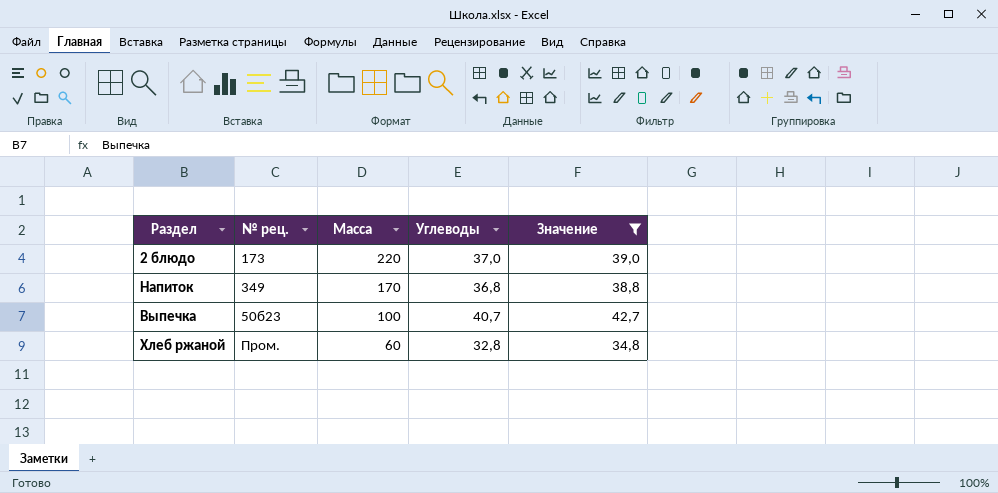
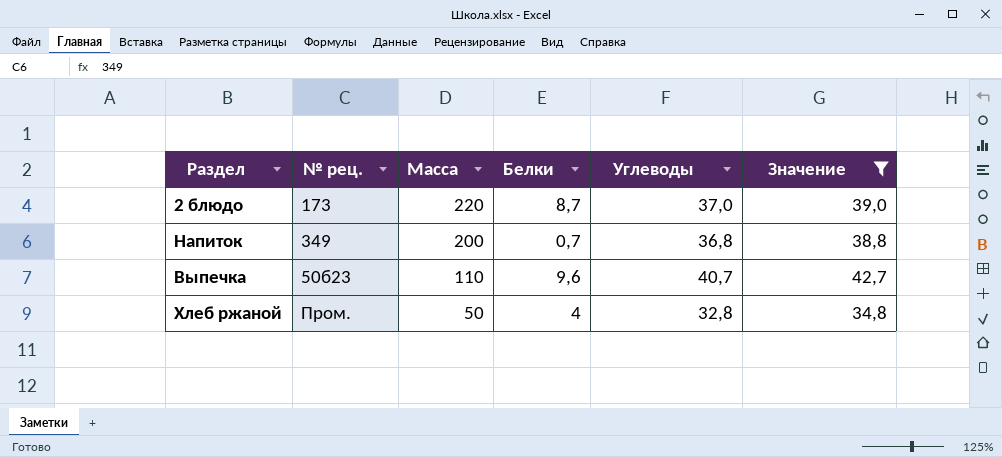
column Белки | position: none -> 4
Напиток | Масса: 170 -> 200
Выпечка | Масса: 100 -> 110
Хлеб ржаной | Масса: 60 -> 50

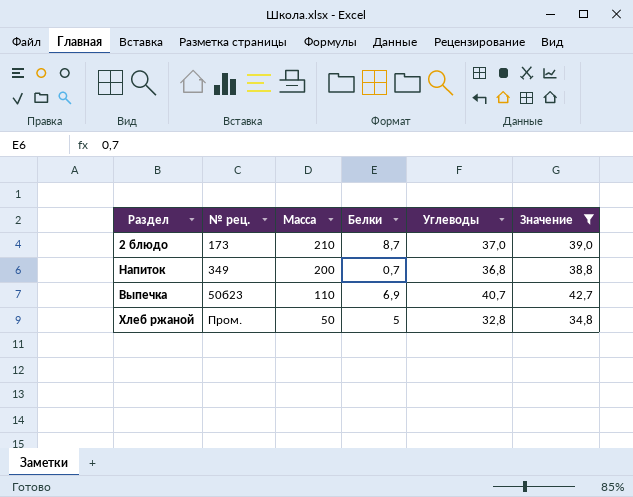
2 блюдо | Масса: 220 -> 210
Выпечка | Белки: 9,6 -> 6,9
Хлеб ржаной | Белки: 4 -> 5

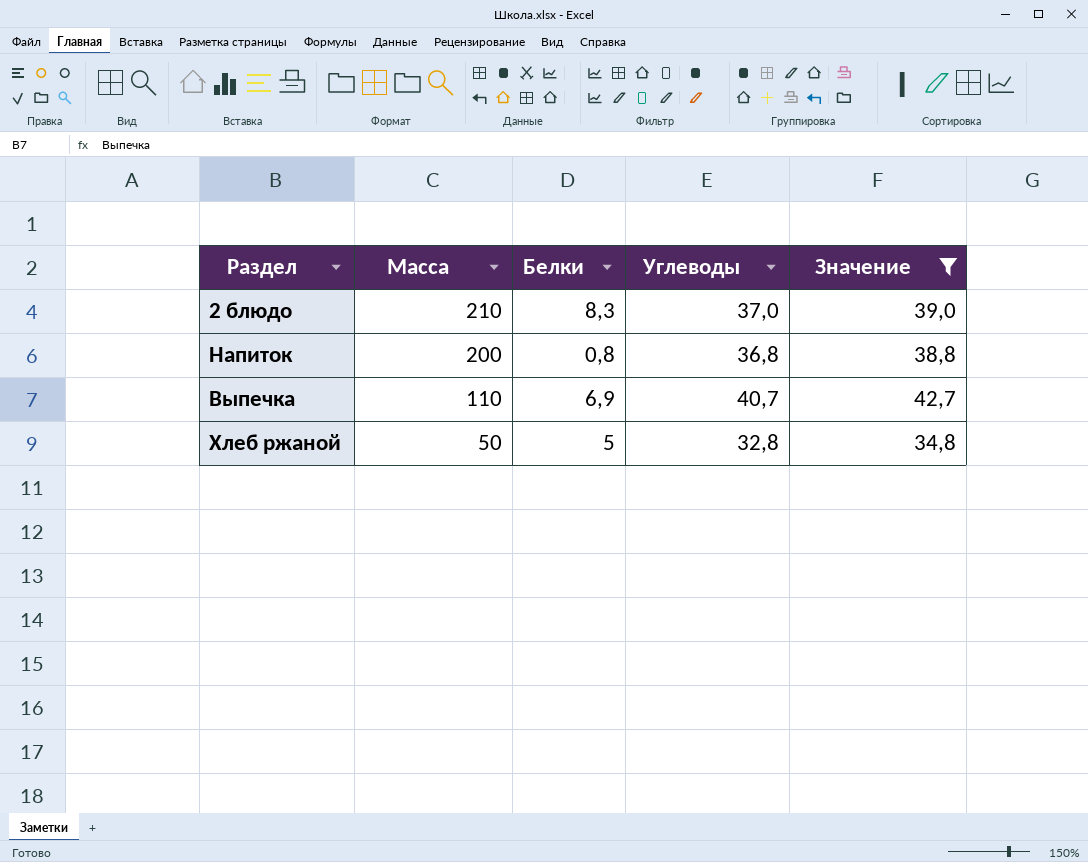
column № рец. | position: 2 -> none
2 блюдо | Белки: 8,7 -> 8,3
Напиток | Белки: 0,7 -> 0,8

